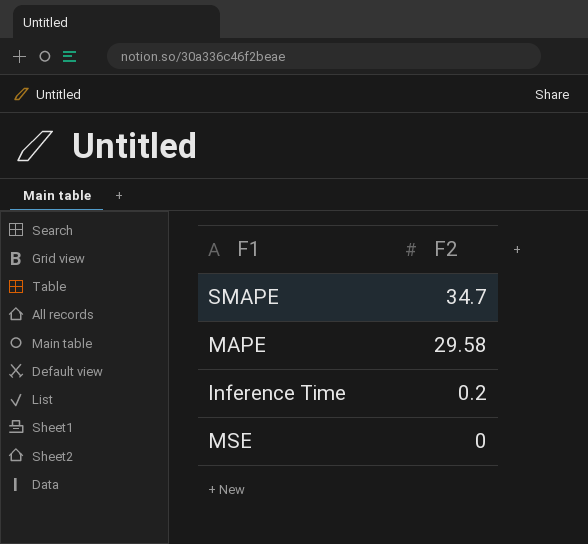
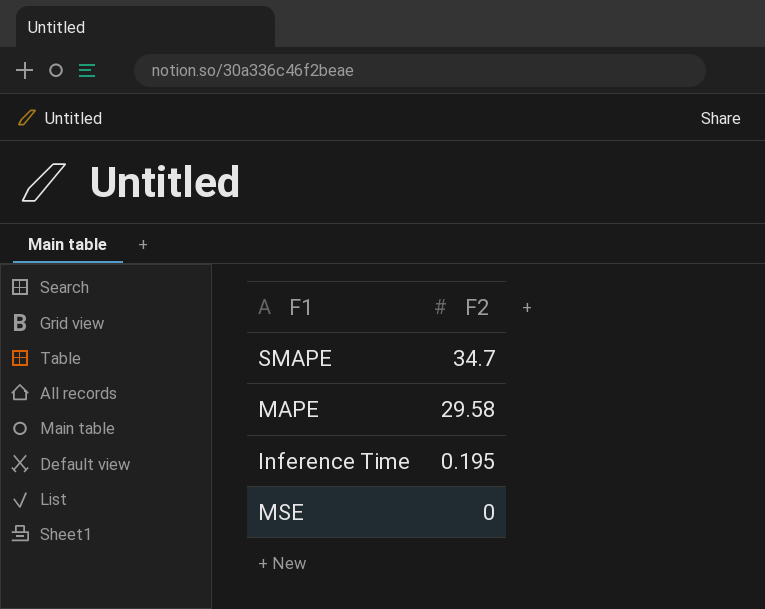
Inference Time | F2: 0.2 -> 0.195

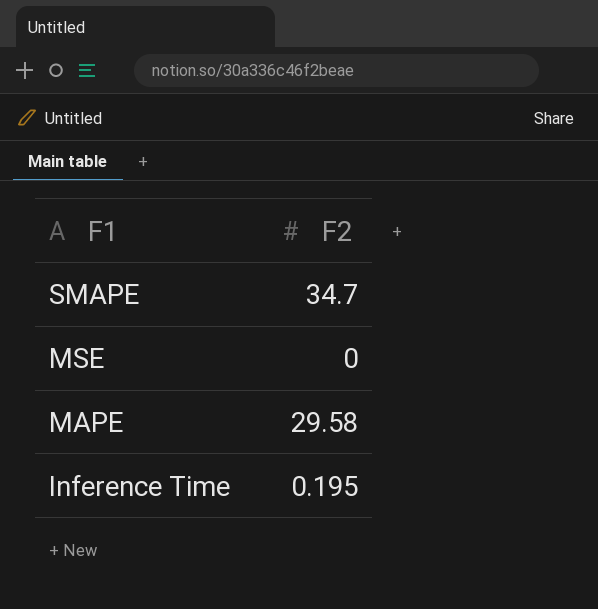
row order: F2 descending -> F1 descending

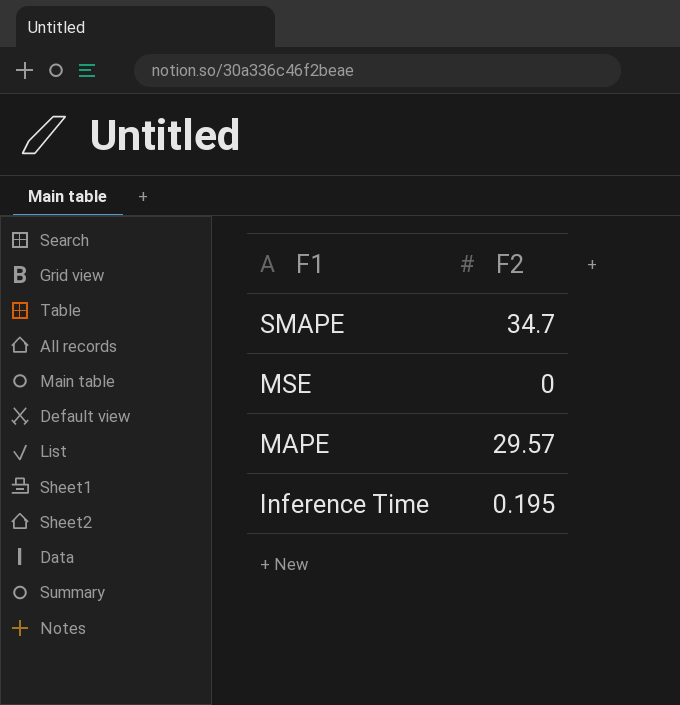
MAPE | F2: 29.58 -> 29.57

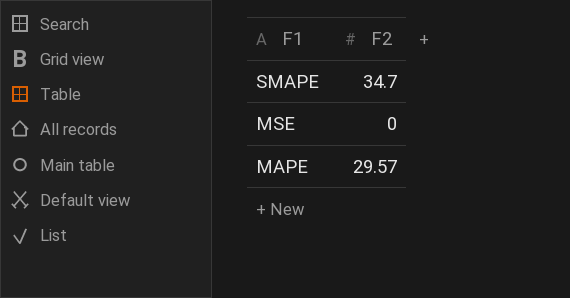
row Inference Time: 0.195 -> none

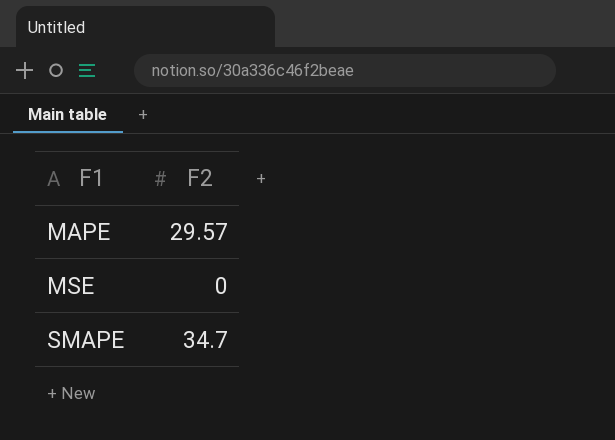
row order: F1 descending -> F1 ascending

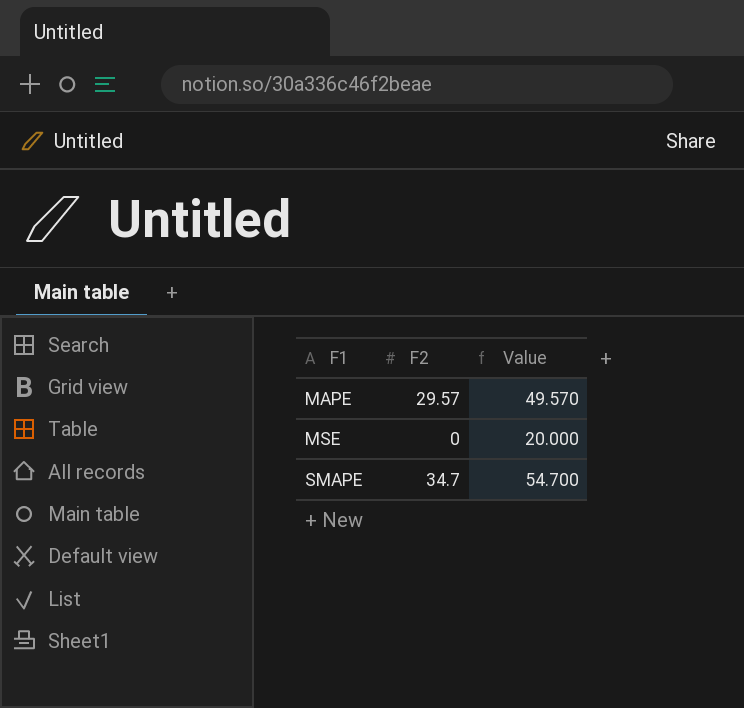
column Value | formula: none -> [F2] + 20

